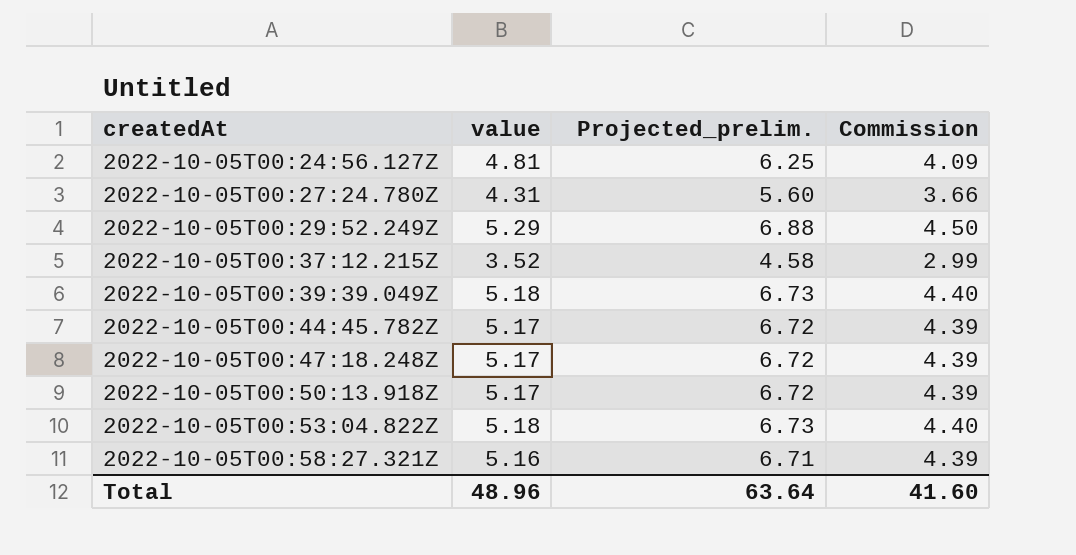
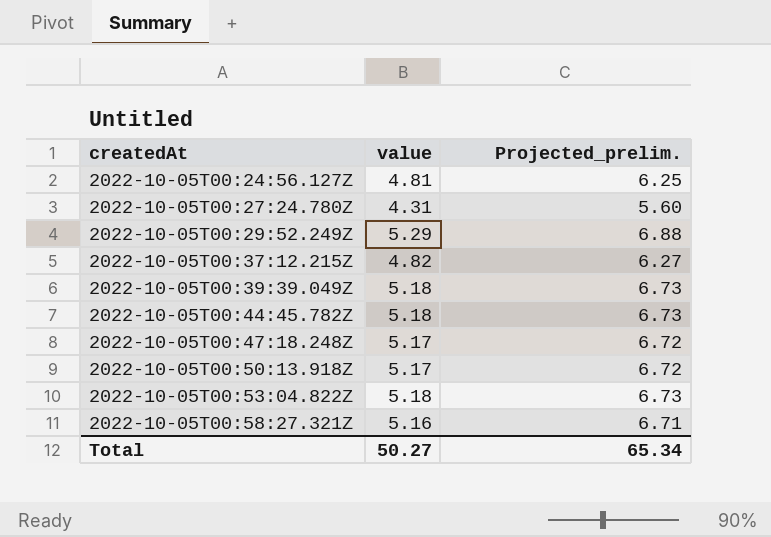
column Commission | formula: [value] * 0.85 -> none
2022-10-05T00:37:12.215Z | value: 3.52 -> 4.82
2022-10-05T00:37:12.215Z | Projected_prelim.: 4.58 -> 6.27
2022-10-05T00:44:45.782Z | value: 5.17 -> 5.18
2022-10-05T00:44:45.782Z | Projected_prelim.: 6.72 -> 6.73
Total | value: 48.96 -> 50.27
Total | Projected_prelim.: 63.64 -> 65.34

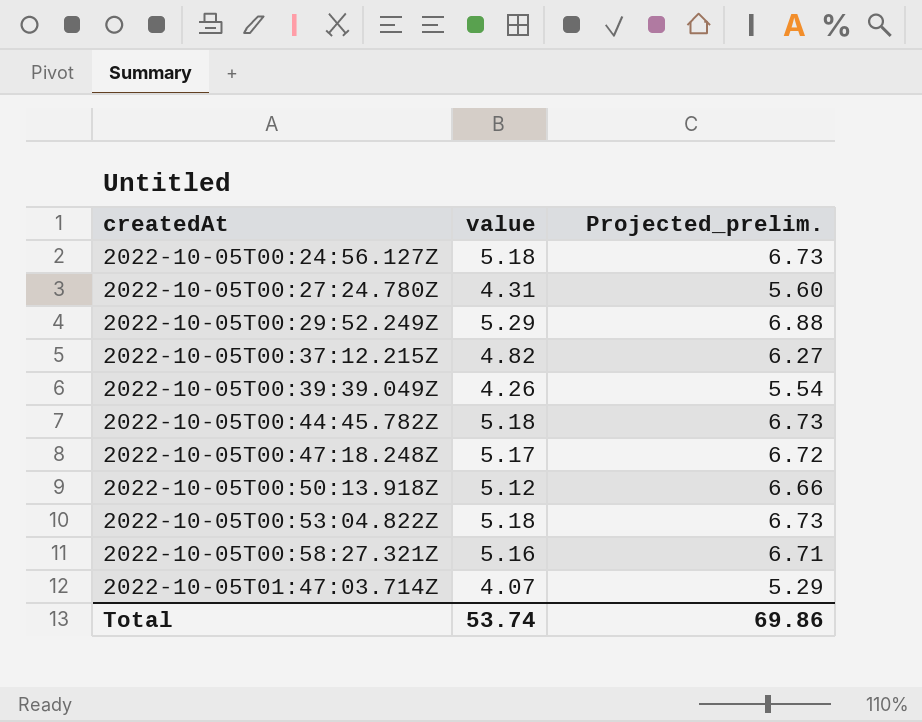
2022-10-05T00:24:56.127Z | value: 4.81 -> 5.18
2022-10-05T00:24:56.127Z | Projected_prelim.: 6.25 -> 6.73
2022-10-05T00:39:39.049Z | value: 5.18 -> 4.26
2022-10-05T00:39:39.049Z | Projected_prelim.: 6.73 -> 5.54
2022-10-05T00:50:13.918Z | value: 5.17 -> 5.12
2022-10-05T00:50:13.918Z | Projected_prelim.: 6.72 -> 6.66
row 2022-10-05T01:47:03.714Z: none -> 4.07 | 5.29
Total | value: 50.27 -> 53.74
Total | Projected_prelim.: 65.34 -> 69.86

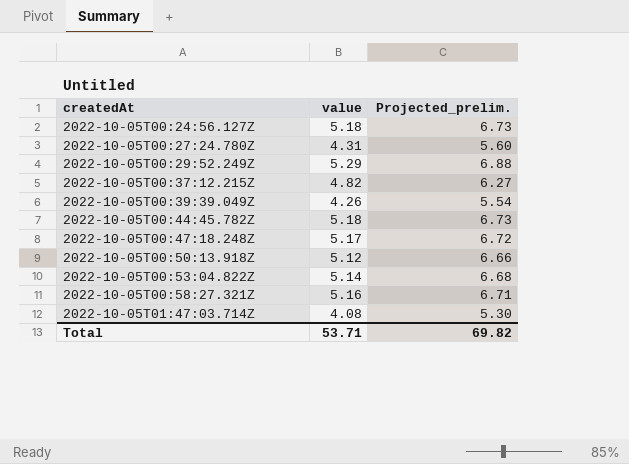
2022-10-05T00:53:04.822Z | value: 5.18 -> 5.14
2022-10-05T00:53:04.822Z | Projected_prelim.: 6.73 -> 6.68
2022-10-05T01:47:03.714Z | value: 4.07 -> 4.08
2022-10-05T01:47:03.714Z | Projected_prelim.: 5.29 -> 5.30
Total | value: 53.74 -> 53.71
Total | Projected_prelim.: 69.86 -> 69.82

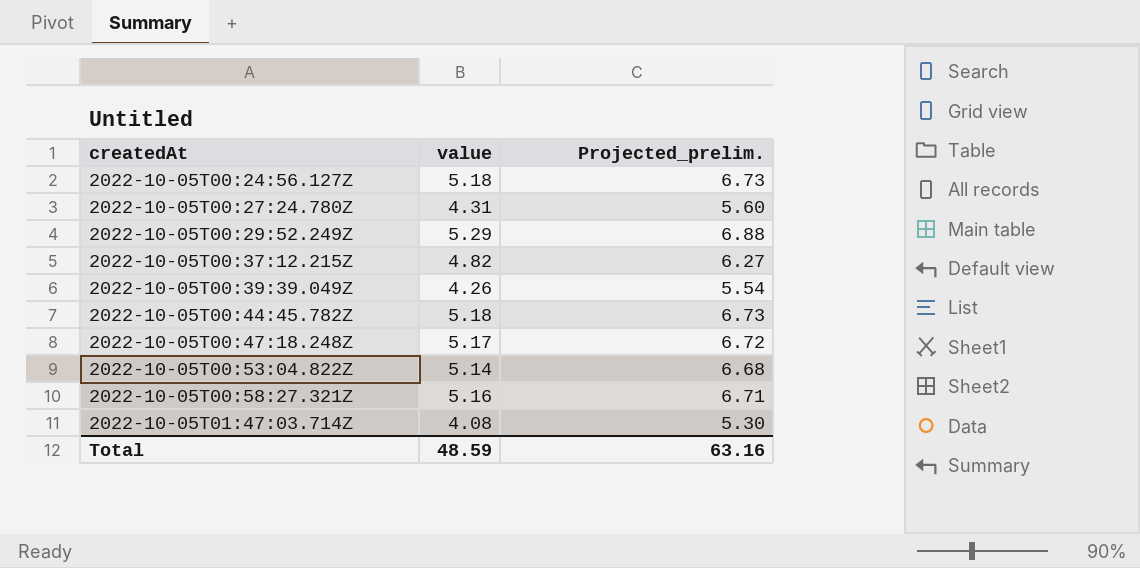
row 2022-10-05T00:50:13.918Z: 5.12 | 6.66 -> none
Total | value: 53.71 -> 48.59
Total | Projected_prelim.: 69.82 -> 63.16

